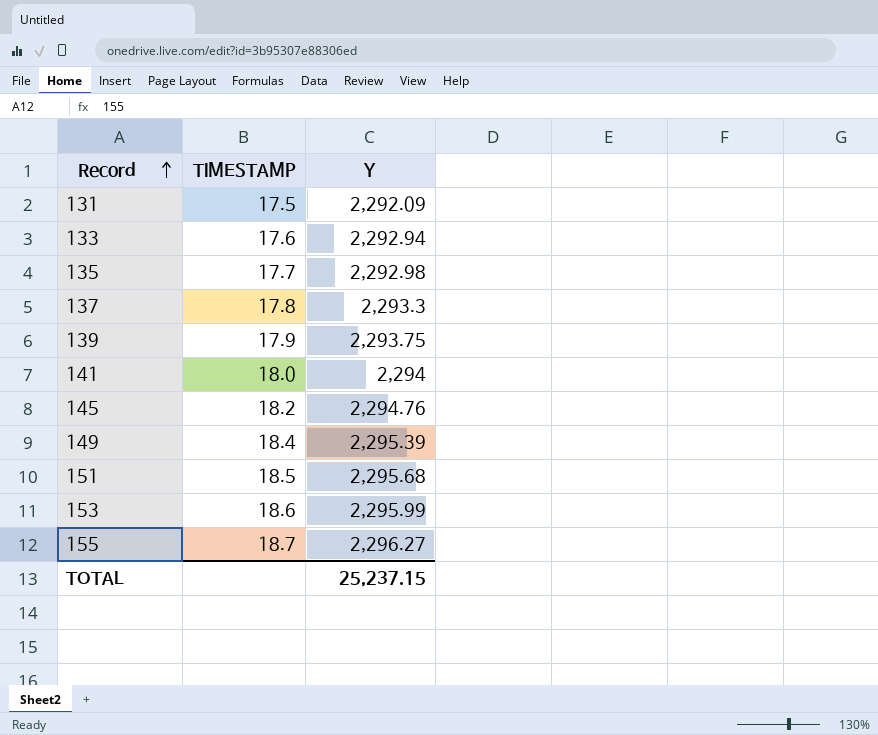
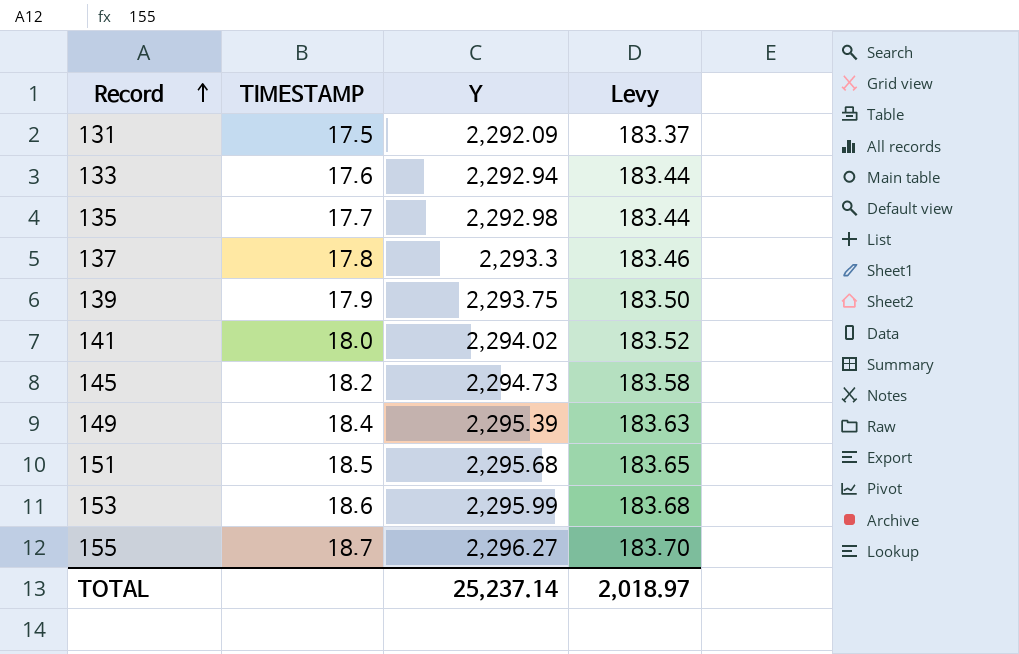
column Levy | formula: none -> [Y] * 0.08
141 | Y: 2,294 -> 2,294.02
145 | Y: 2,294.76 -> 2,294.73
TOTAL | Y: 25,237.15 -> 25,237.14

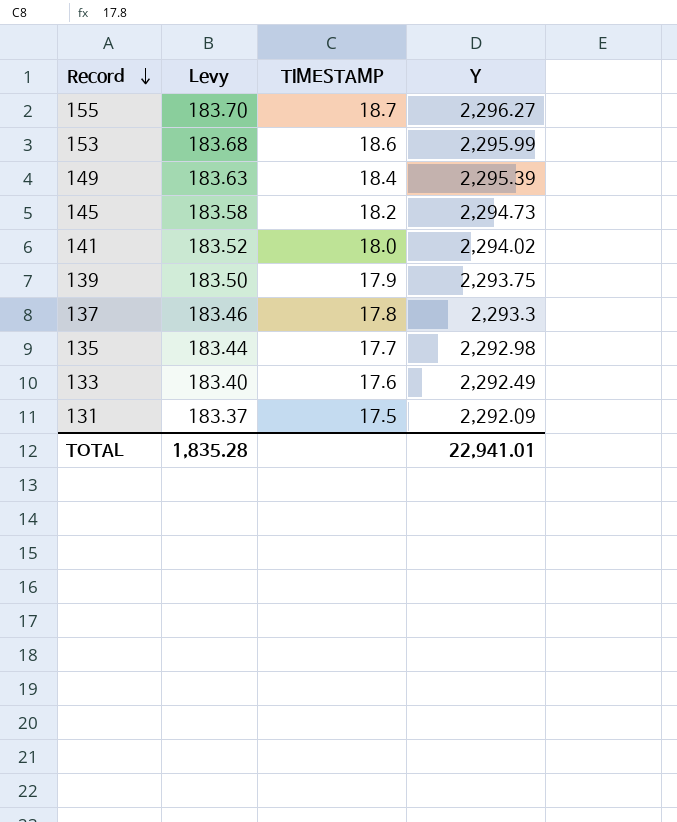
row order: Record ascending -> Record descending
column Levy | position: 4 -> 2
row 151: 18.5 | 2,295.68 | 183.65 -> none
133 | Levy: 183.44 -> 183.40
133 | Y: 2,292.94 -> 2,292.49
TOTAL | Levy: 2,018.97 -> 1,835.28
TOTAL | Y: 25,237.14 -> 22,941.01

